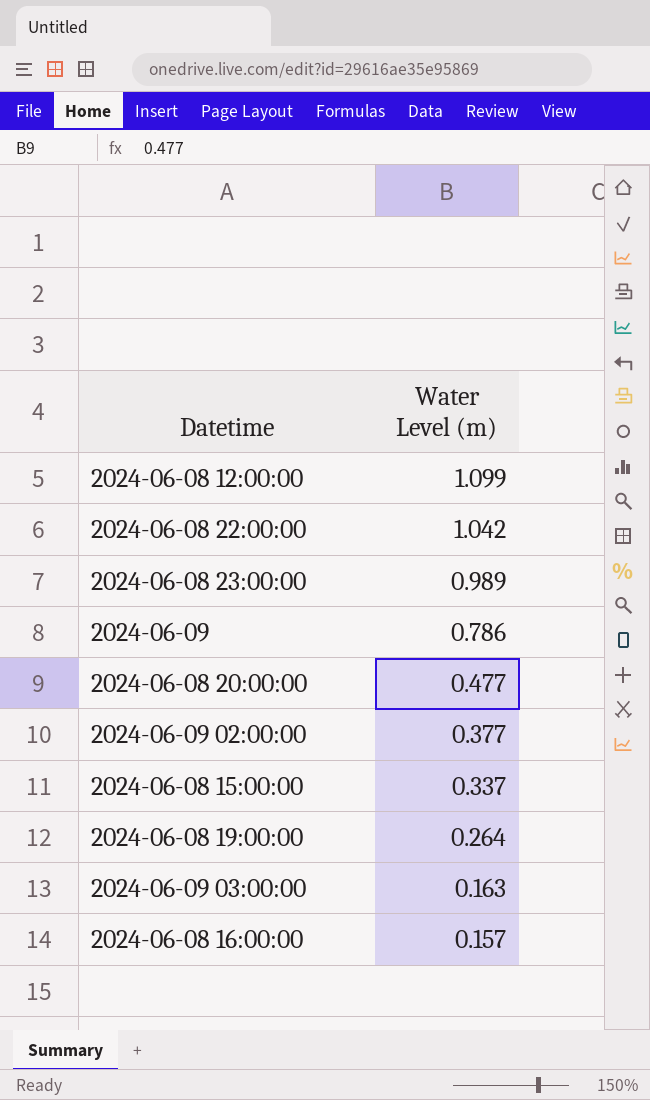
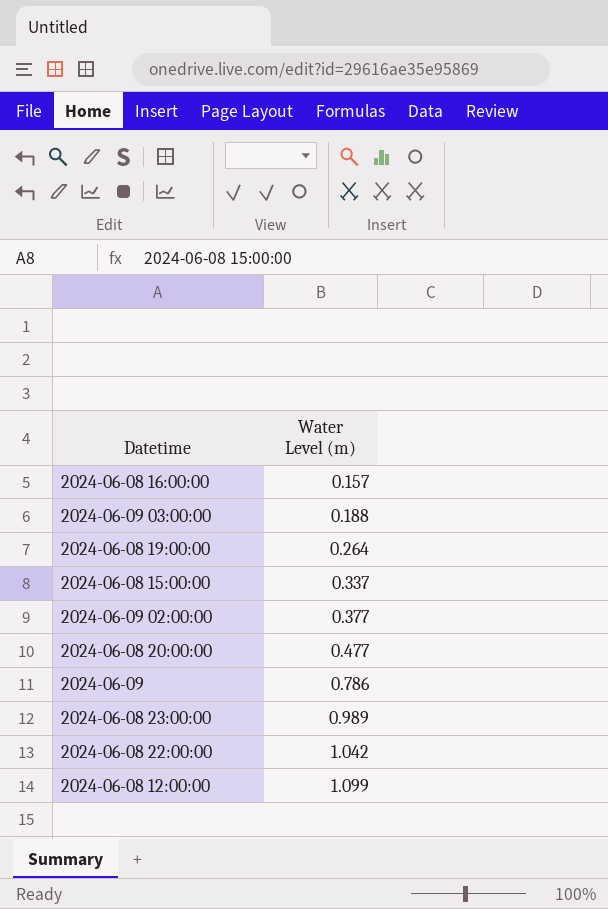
row order: Water Level (m) descending -> Water Level (m) ascending
2024-06-09 03:00:00 | Water Level (m): 0.163 -> 0.188

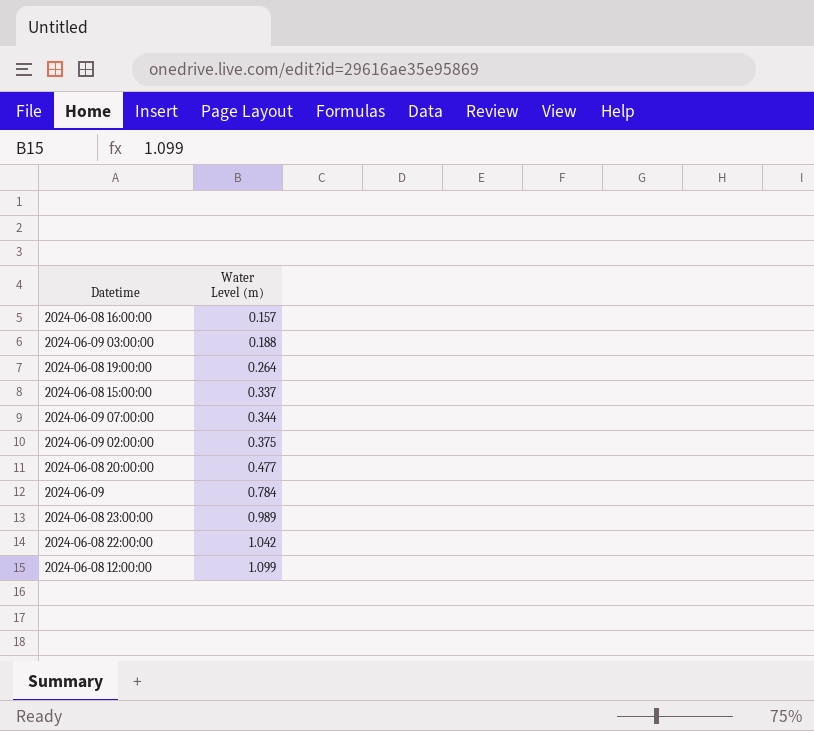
row 2024-06-09 07:00:00: none -> 0.344
2024-06-09 02:00:00 | Water Level (m): 0.377 -> 0.375
2024-06-09 | Water Level (m): 0.786 -> 0.784

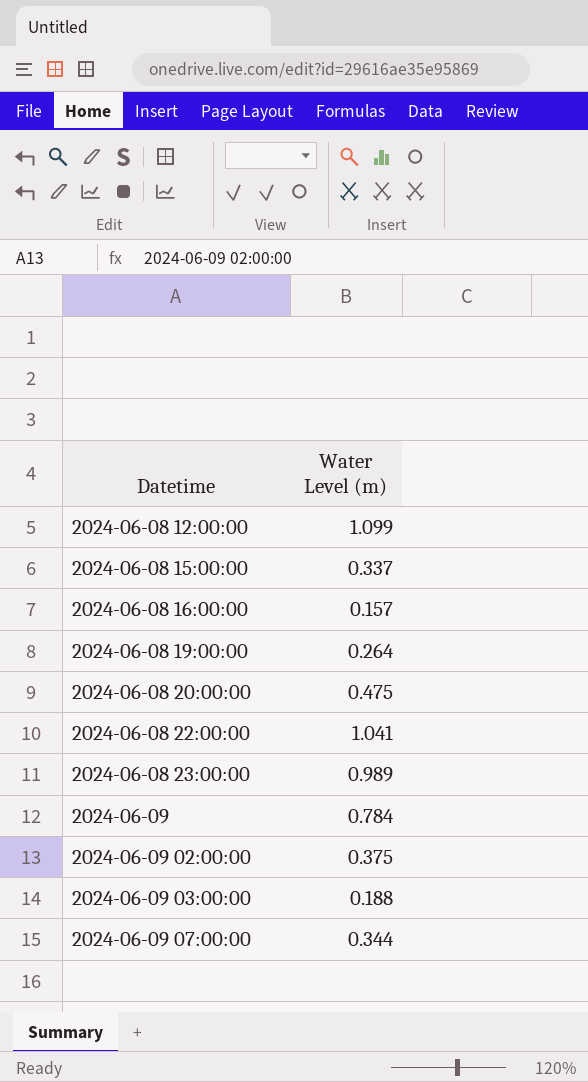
row order: Water Level (m) ascending -> Datetime ascending
2024-06-08 20:00:00 | Water Level (m): 0.477 -> 0.475
2024-06-08 22:00:00 | Water Level (m): 1.042 -> 1.041

